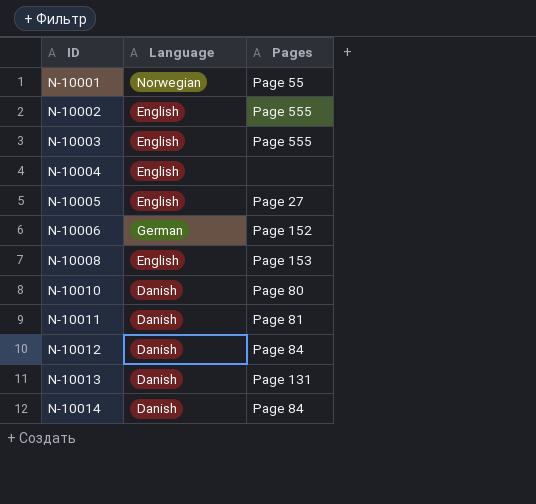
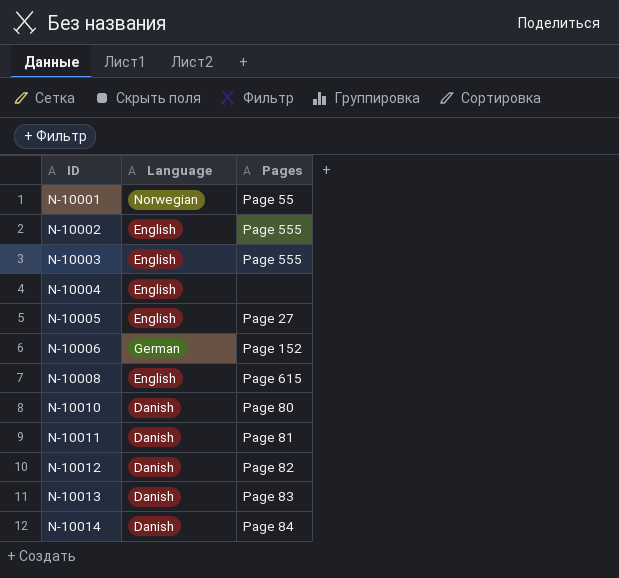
N-10008 | Pages: Page 153 -> Page 615
N-10012 | Pages: Page 84 -> Page 82
N-10013 | Pages: Page 131 -> Page 83

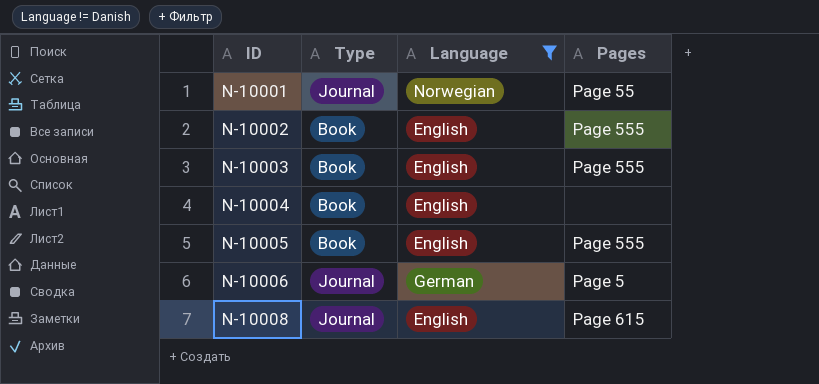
filter: none -> Language != Danish
column Type | position: none -> 2
N-10005 | Pages: Page 27 -> Page 555
N-10006 | Pages: Page 152 -> Page 5

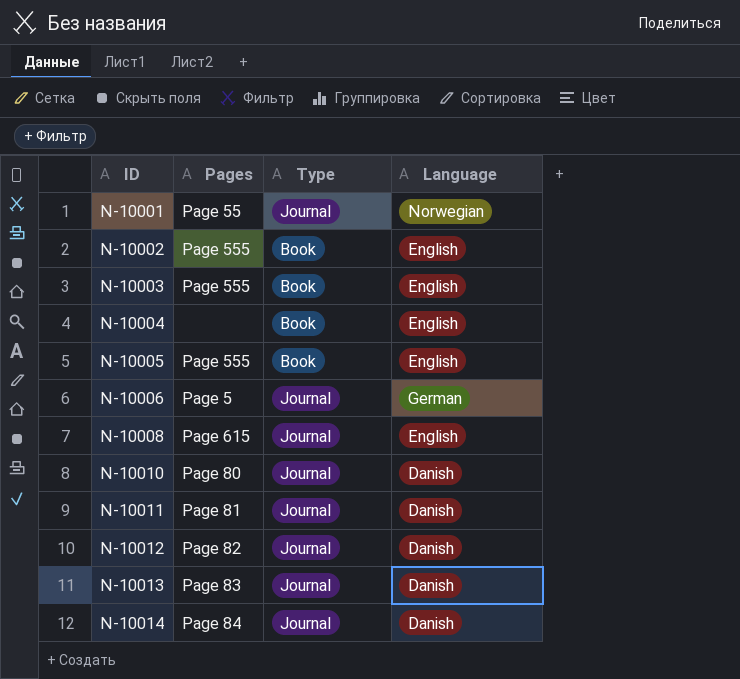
filter: Language != Danish -> none
column Pages | position: 4 -> 2

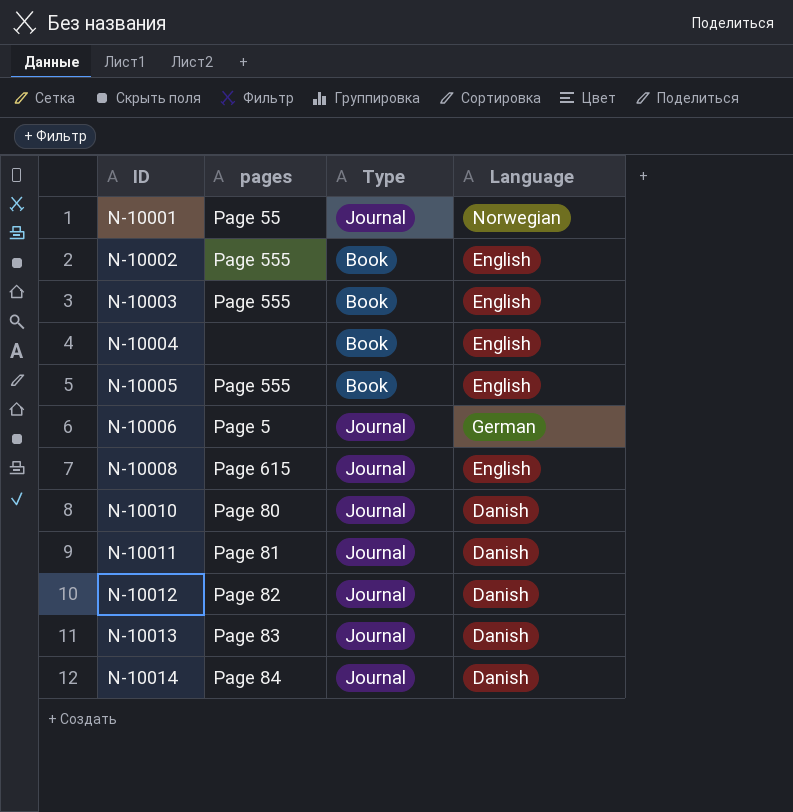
column name: Pages -> pages

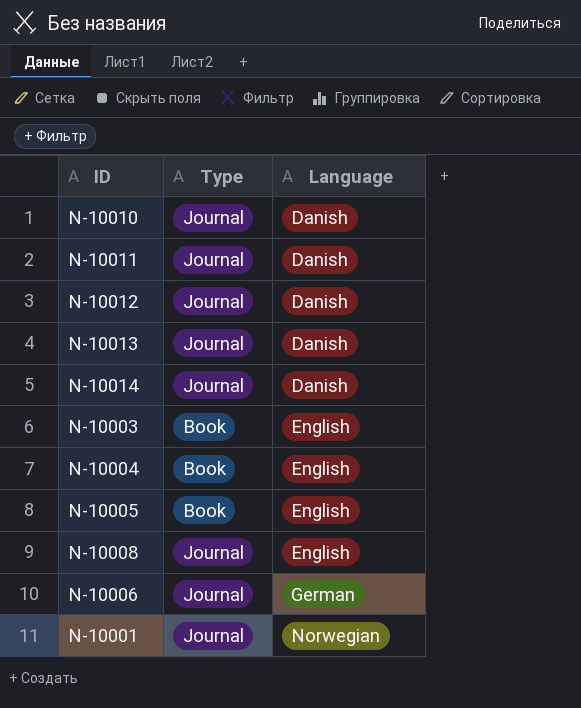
row order: ID ascending -> Language ascending
column pages | position: 2 -> none
row N-10002: Page 555 | Book | English -> none

